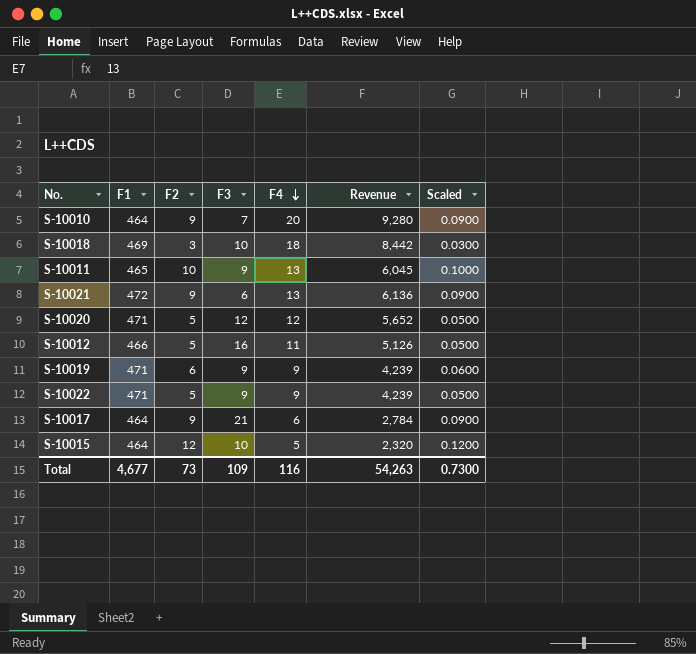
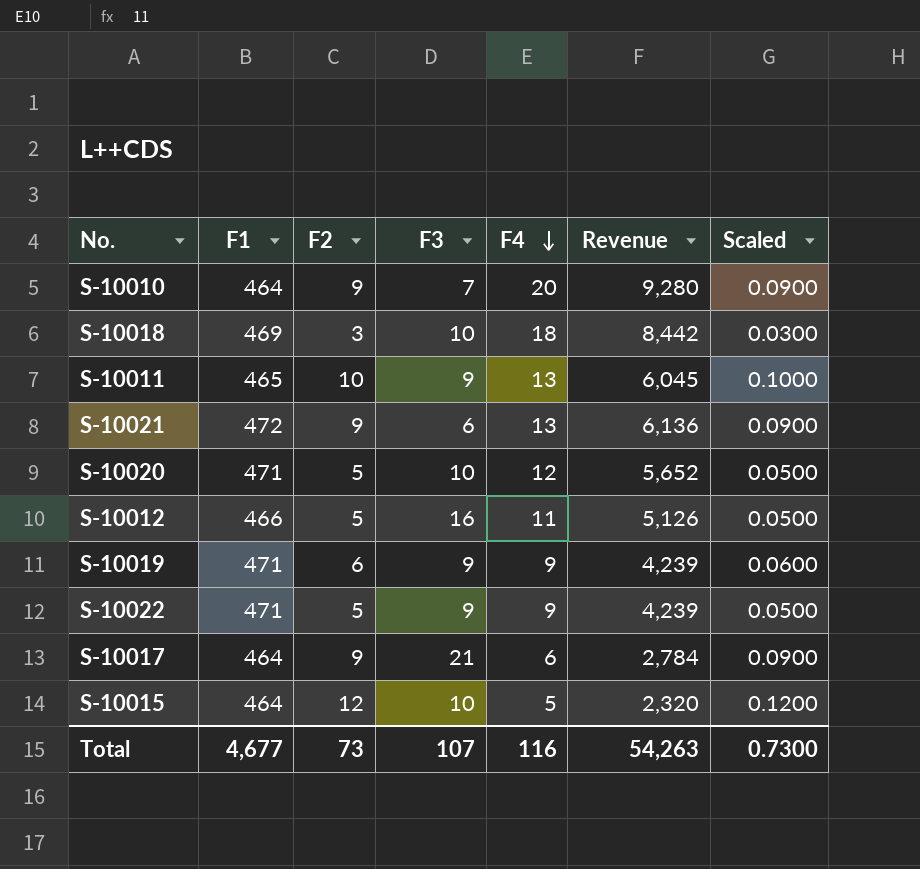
S-10020 | F3: 12 -> 10
Total | F3: 109 -> 107

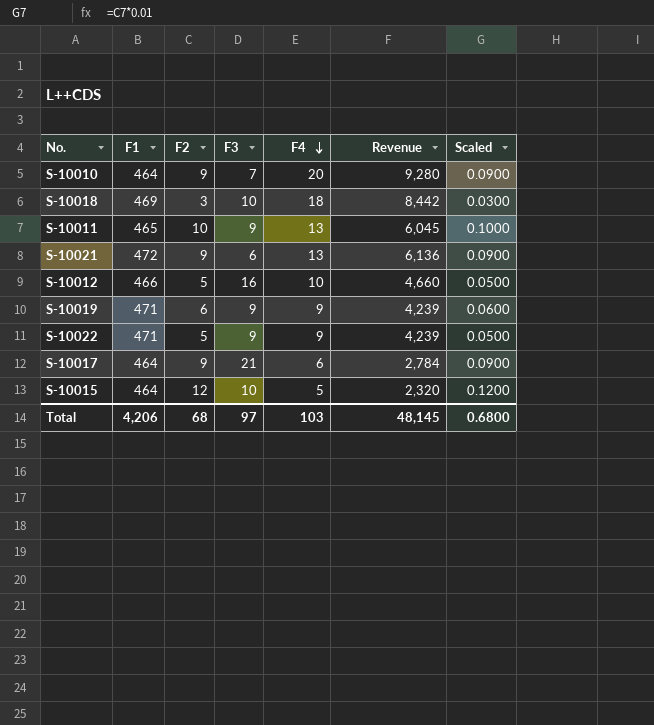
row S-10020: 471 | 5 | 10 | 12 | 5,652 | 0.0500 -> none
S-10012 | F4: 11 -> 10
S-10012 | Revenue: 5,126 -> 4,660
Total | F1: 4,677 -> 4,206
Total | F2: 73 -> 68
Total | F3: 107 -> 97
Total | F4: 116 -> 103
Total | Revenue: 54,263 -> 48,145
Total | Scaled: 0.7300 -> 0.6800

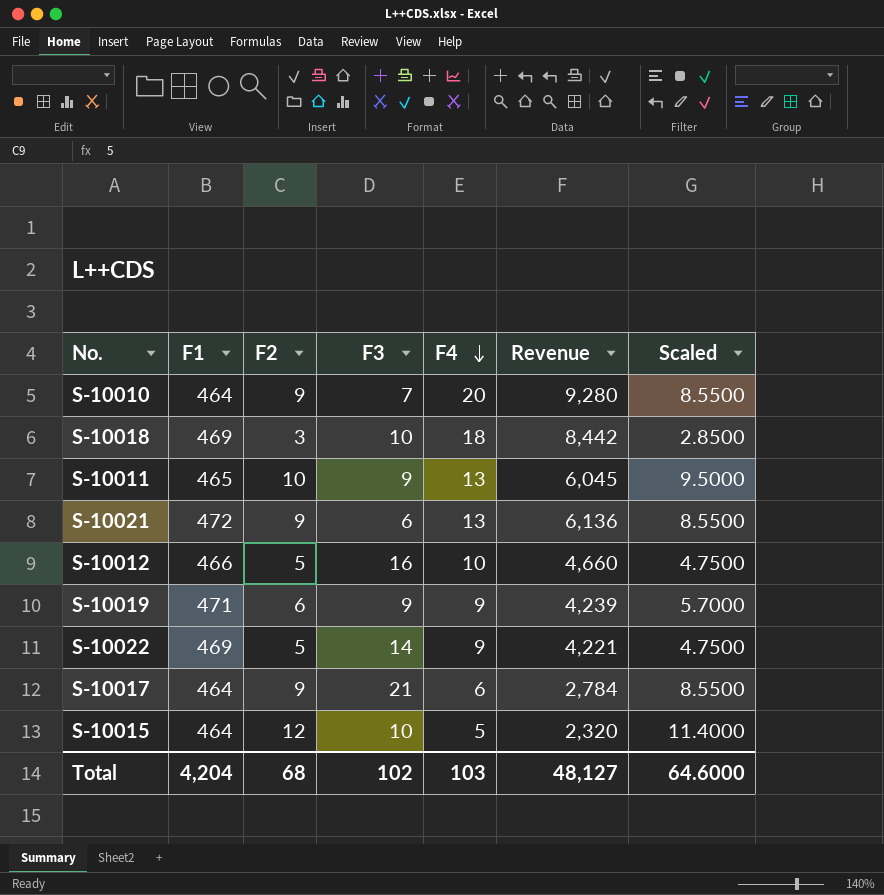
column Scaled | formula: [F2] * 0.01 -> [F2] * 0.95
S-10022 | F1: 471 -> 469
S-10022 | F3: 9 -> 14
S-10022 | Revenue: 4,239 -> 4,221
Total | F1: 4,206 -> 4,204
Total | F3: 97 -> 102
Total | Revenue: 48,145 -> 48,127
Total | Scaled: 0.6800 -> 64.6000

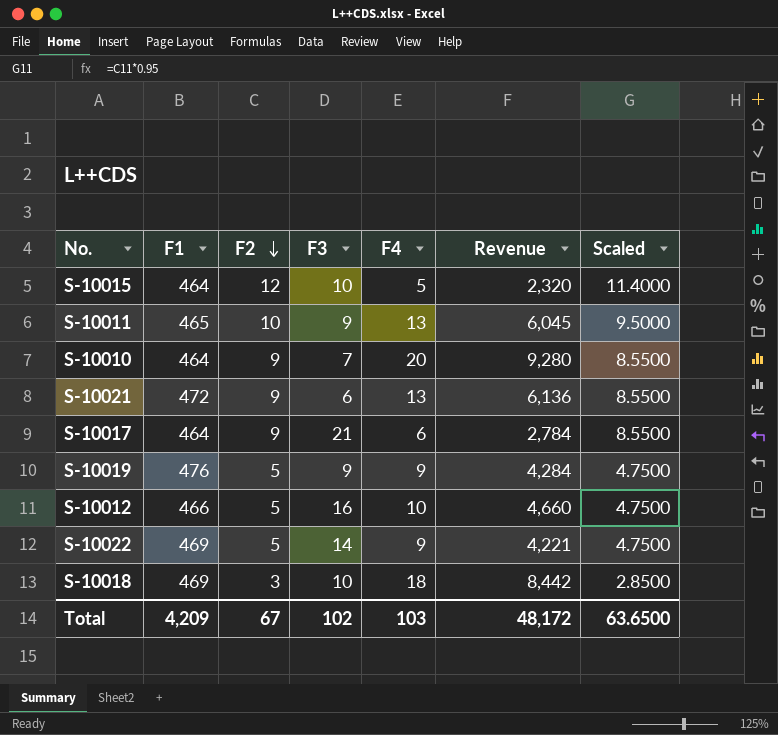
row order: F4 descending -> F2 descending
S-10019 | F1: 471 -> 476
S-10019 | F2: 6 -> 5
S-10019 | Revenue: 4,239 -> 4,284
S-10019 | Scaled: 5.7000 -> 4.7500
Total | F1: 4,204 -> 4,209
Total | F2: 68 -> 67
Total | Revenue: 48,127 -> 48,172
Total | Scaled: 64.6000 -> 63.6500

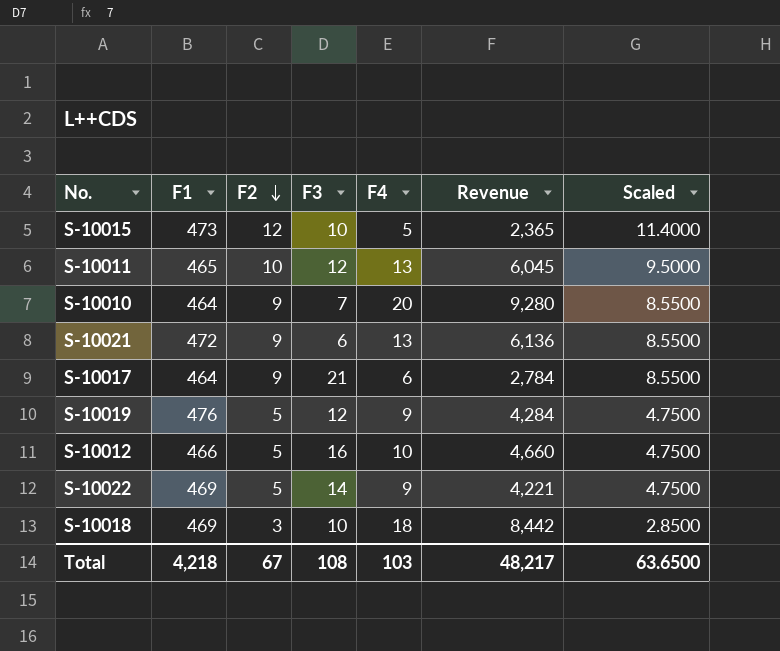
S-10015 | F1: 464 -> 473
S-10015 | Revenue: 2,320 -> 2,365
S-10011 | F3: 9 -> 12
S-10019 | F3: 9 -> 12
Total | F1: 4,209 -> 4,218
Total | F3: 102 -> 108
Total | Revenue: 48,172 -> 48,217

